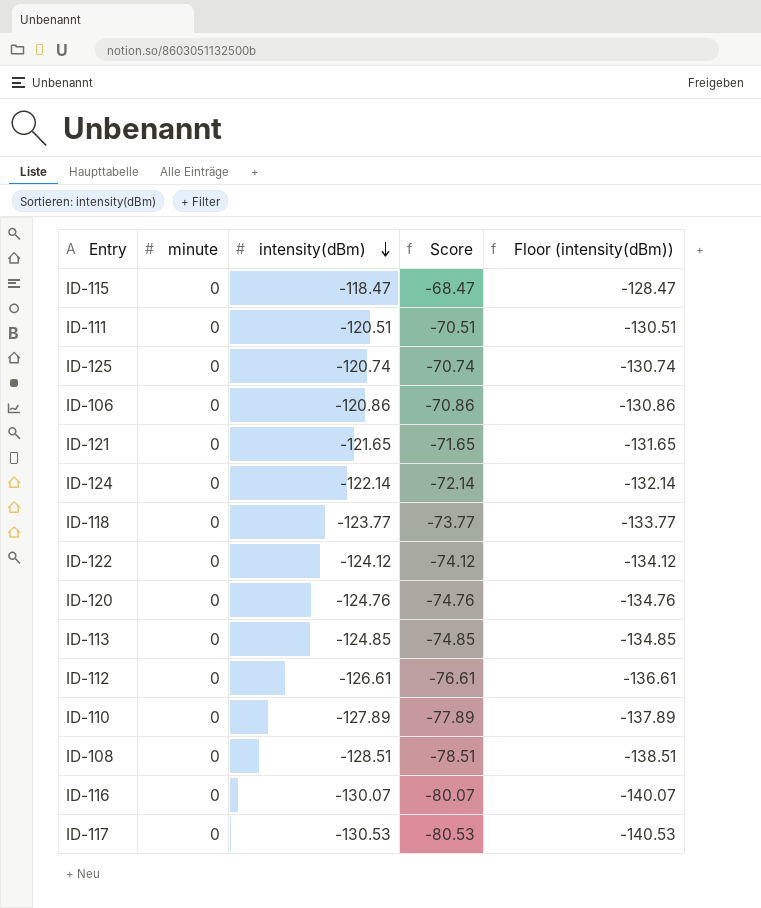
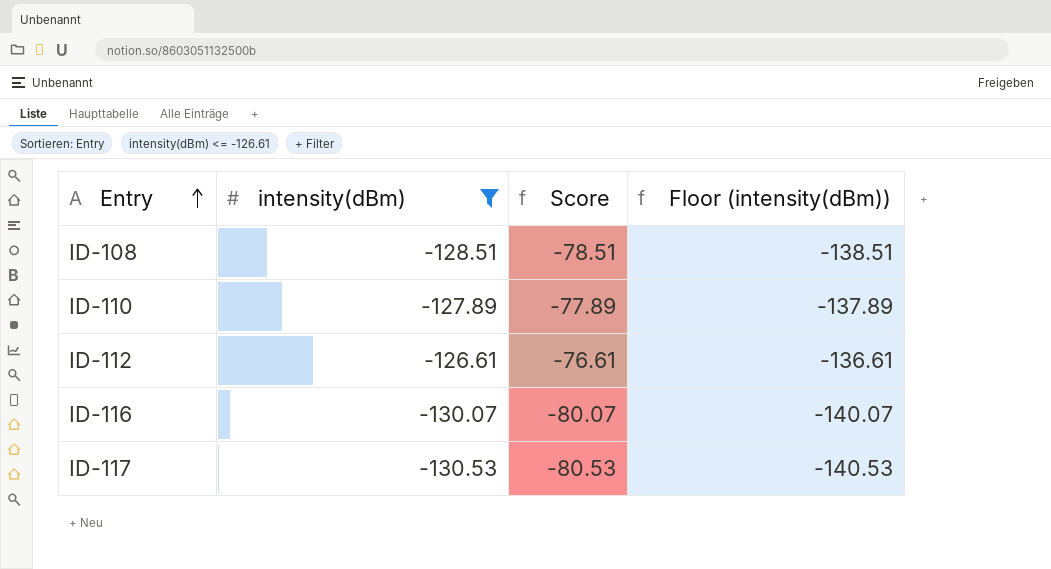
filter: none -> intensity(dBm) <= -126.61
row order: intensity(dBm) descending -> Entry ascending
column minute | position: 2 -> none

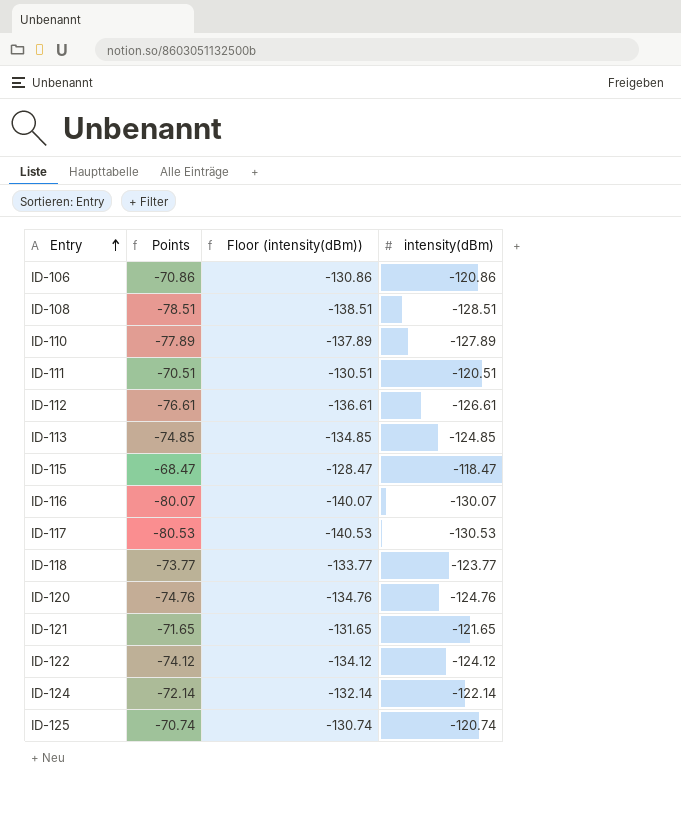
filter: intensity(dBm) <= -126.61 -> none
column name: Score -> Points
column intensity(dBm) | position: 2 -> 4

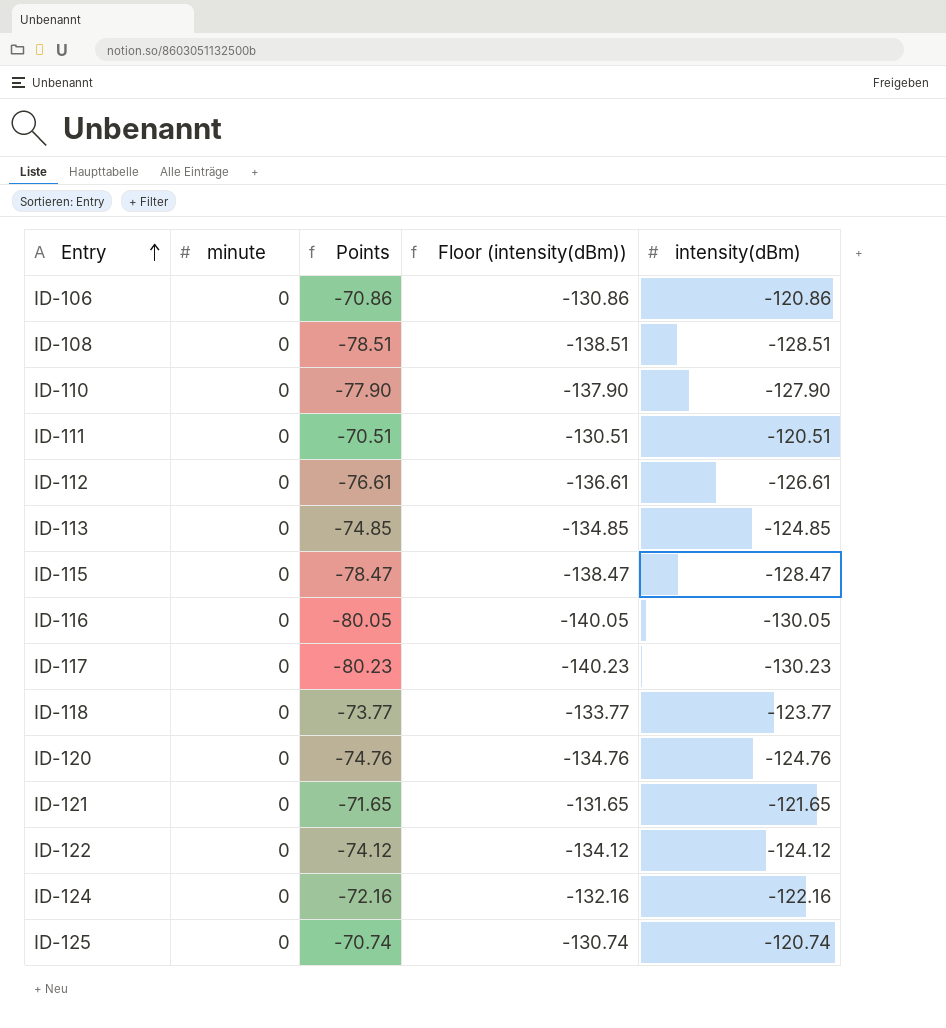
column minute | position: none -> 2
ID-110 | Points: -77.89 -> -77.90
ID-110 | Floor (intensity(dBm)): -137.89 -> -137.90
ID-110 | intensity(dBm): -127.89 -> -127.90
ID-115 | Points: -68.47 -> -78.47
ID-115 | Floor (intensity(dBm)): -128.47 -> -138.47
ID-115 | intensity(dBm): -118.47 -> -128.47
ID-116 | Points: -80.07 -> -80.05
ID-116 | Floor (intensity(dBm)): -140.07 -> -140.05
ID-116 | intensity(dBm): -130.07 -> -130.05
ID-117 | Points: -80.53 -> -80.23
ID-117 | Floor (intensity(dBm)): -140.53 -> -140.23
ID-117 | intensity(dBm): -130.53 -> -130.23
ID-124 | Points: -72.14 -> -72.16
ID-124 | Floor (intensity(dBm)): -132.14 -> -132.16
ID-124 | intensity(dBm): -122.14 -> -122.16

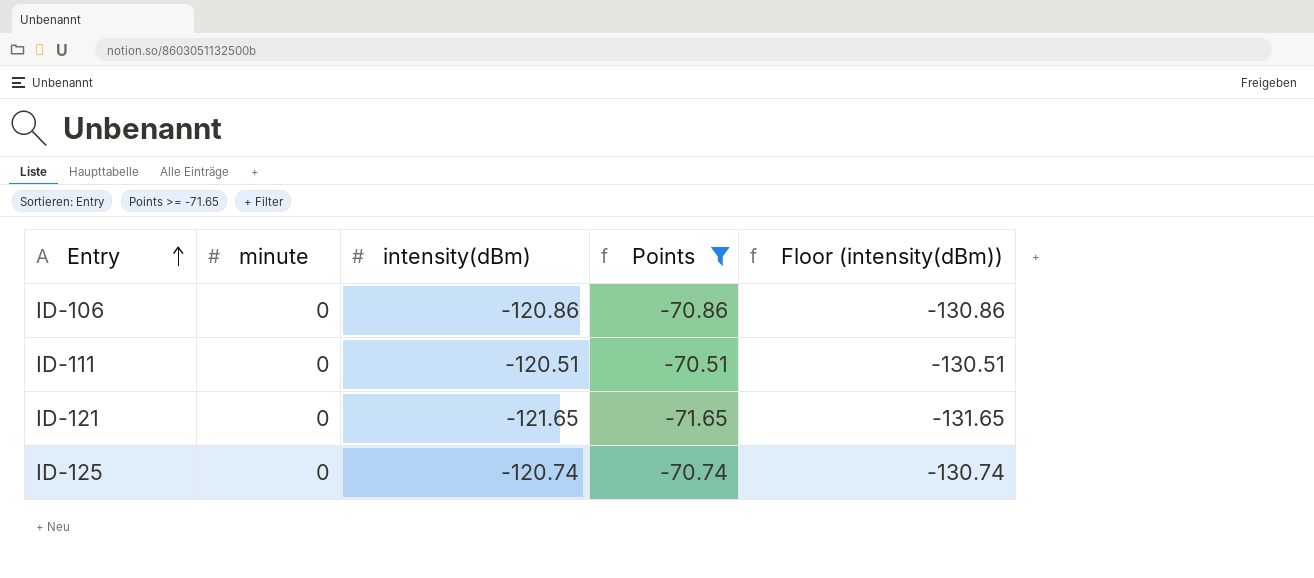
filter: none -> Points >= -71.65
column intensity(dBm) | position: 5 -> 3

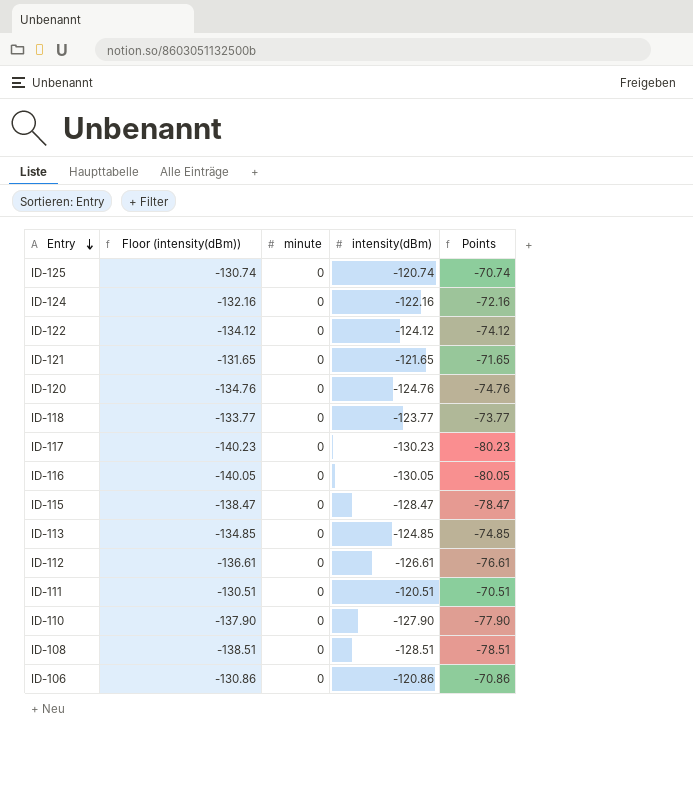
filter: Points >= -71.65 -> none
row order: Entry ascending -> Entry descending
column Floor (intensity(dBm)) | position: 5 -> 2

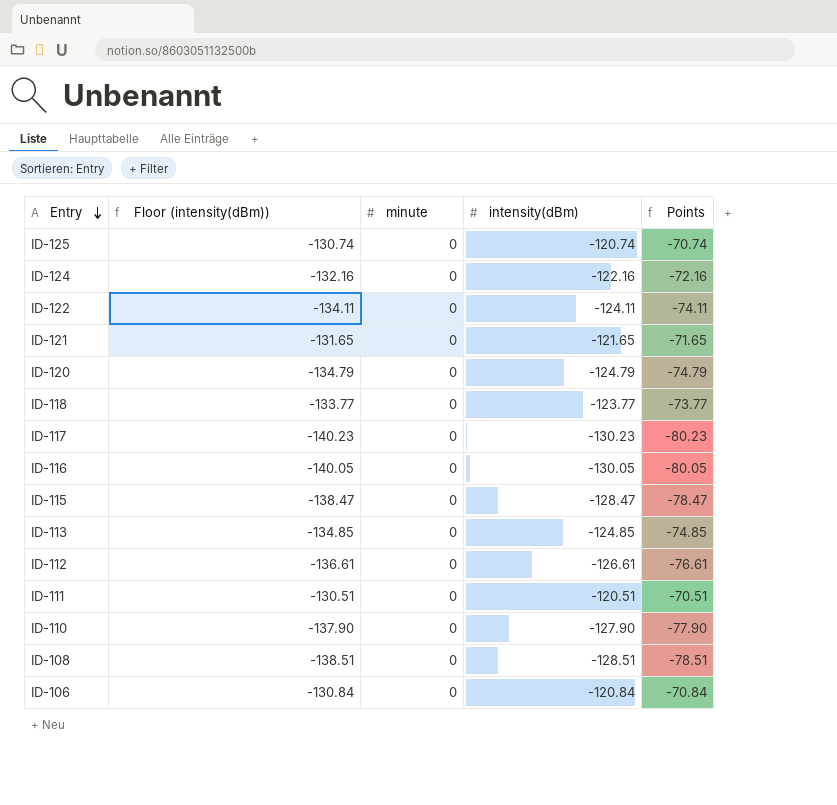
ID-122 | Floor (intensity(dBm)): -134.12 -> -134.11
ID-122 | intensity(dBm): -124.12 -> -124.11
ID-122 | Points: -74.12 -> -74.11
ID-120 | Floor (intensity(dBm)): -134.76 -> -134.79
ID-120 | intensity(dBm): -124.76 -> -124.79
ID-120 | Points: -74.76 -> -74.79
ID-106 | Floor (intensity(dBm)): -130.86 -> -130.84
ID-106 | intensity(dBm): -120.86 -> -120.84
ID-106 | Points: -70.86 -> -70.84

